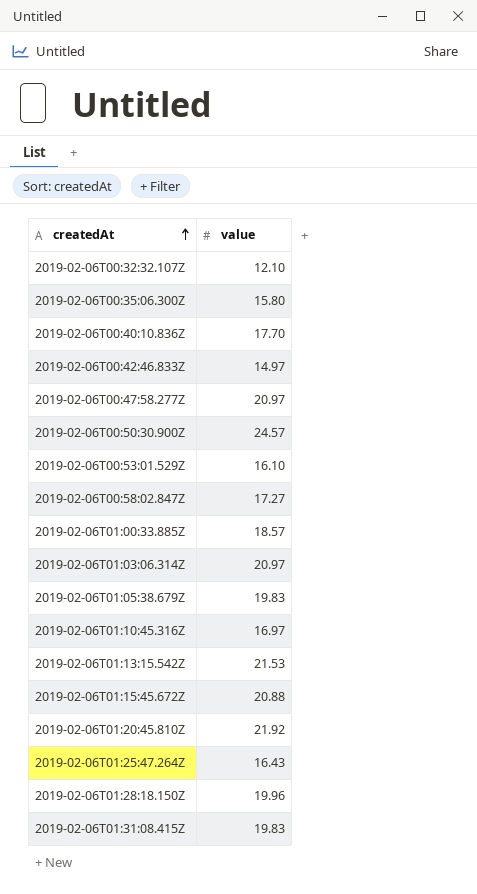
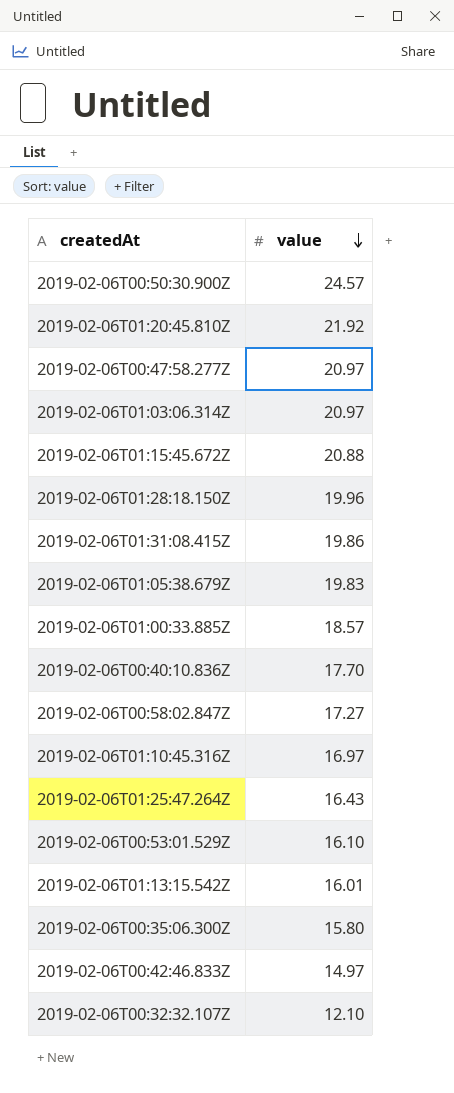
row order: createdAt ascending -> value descending
2019-02-06T01:31:08.415Z | value: 19.83 -> 19.86
2019-02-06T01:13:15.542Z | value: 21.53 -> 16.01

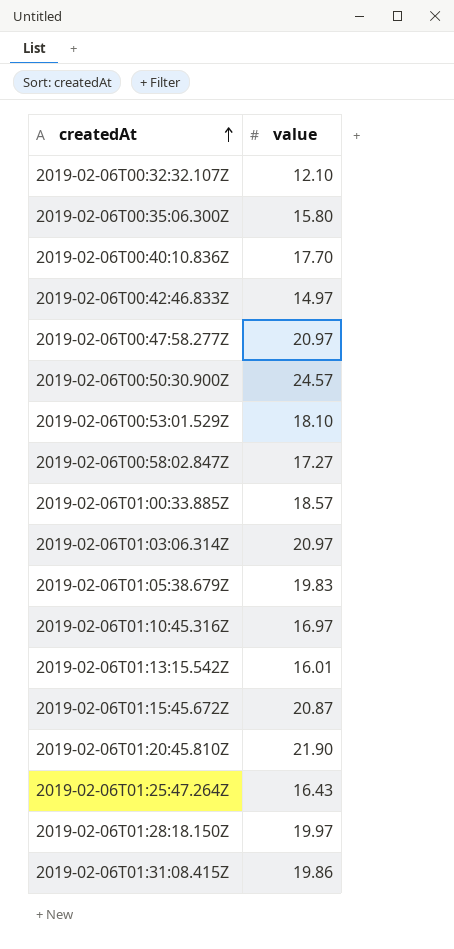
row order: value descending -> createdAt ascending
2019-02-06T00:53:01.529Z | value: 16.10 -> 18.10
2019-02-06T01:15:45.672Z | value: 20.88 -> 20.87
2019-02-06T01:20:45.810Z | value: 21.92 -> 21.90
2019-02-06T01:28:18.150Z | value: 19.96 -> 19.97

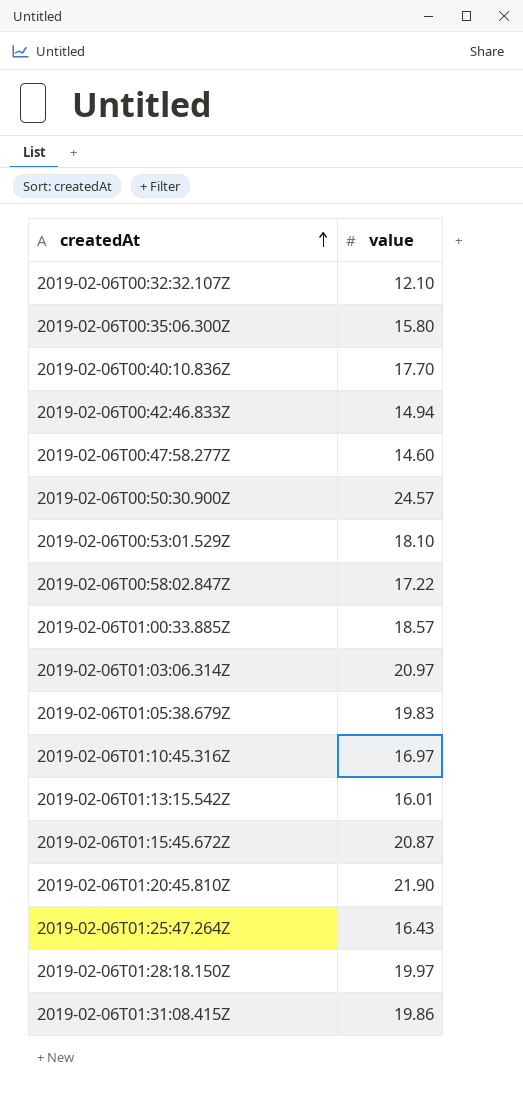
2019-02-06T00:42:46.833Z | value: 14.97 -> 14.94
2019-02-06T00:47:58.277Z | value: 20.97 -> 14.60
2019-02-06T00:58:02.847Z | value: 17.27 -> 17.22

